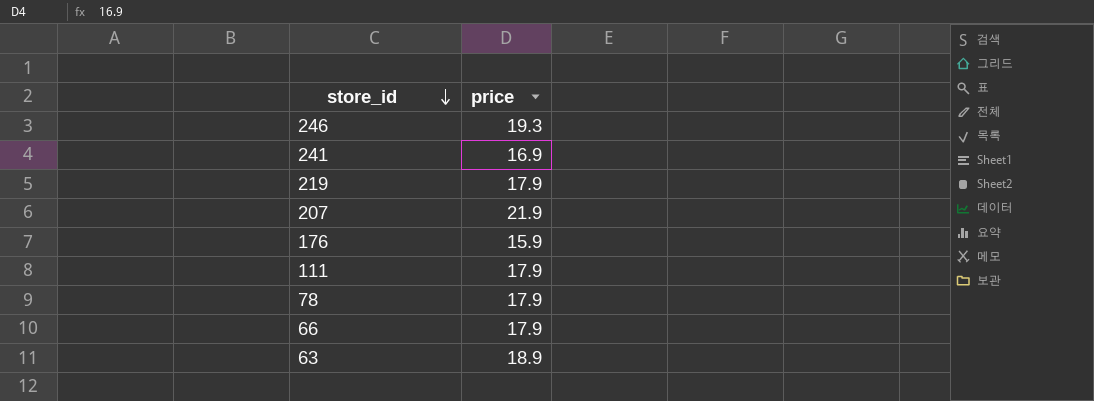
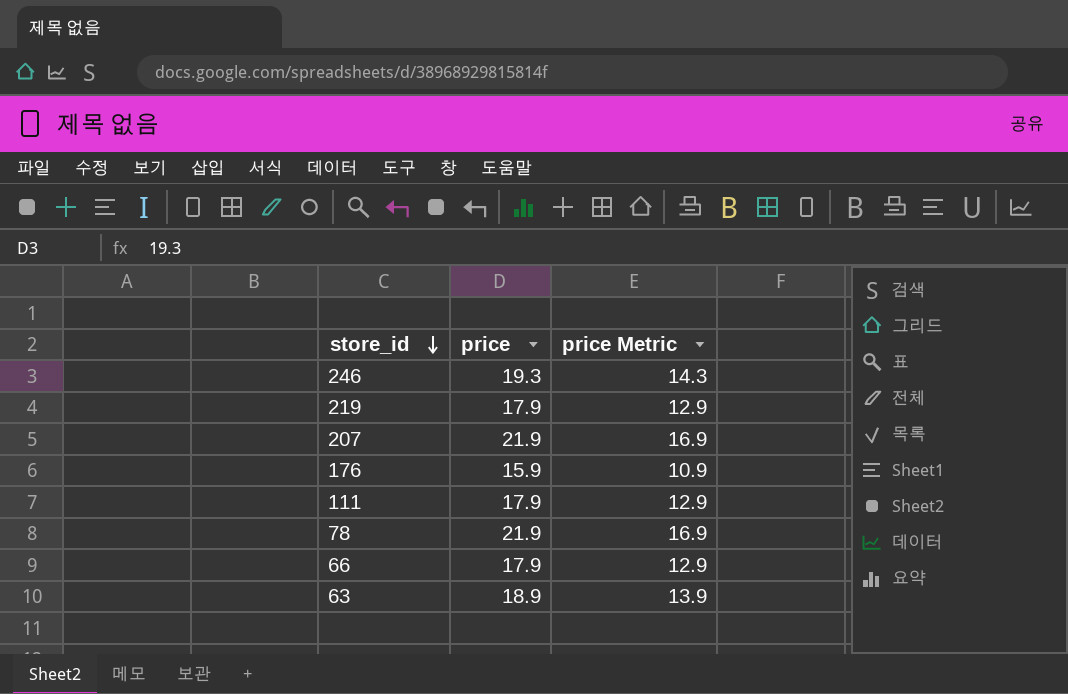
column price Metric | formula: none -> [price] - 5
row 241: 16.9 -> none
78 | price: 17.9 -> 21.9

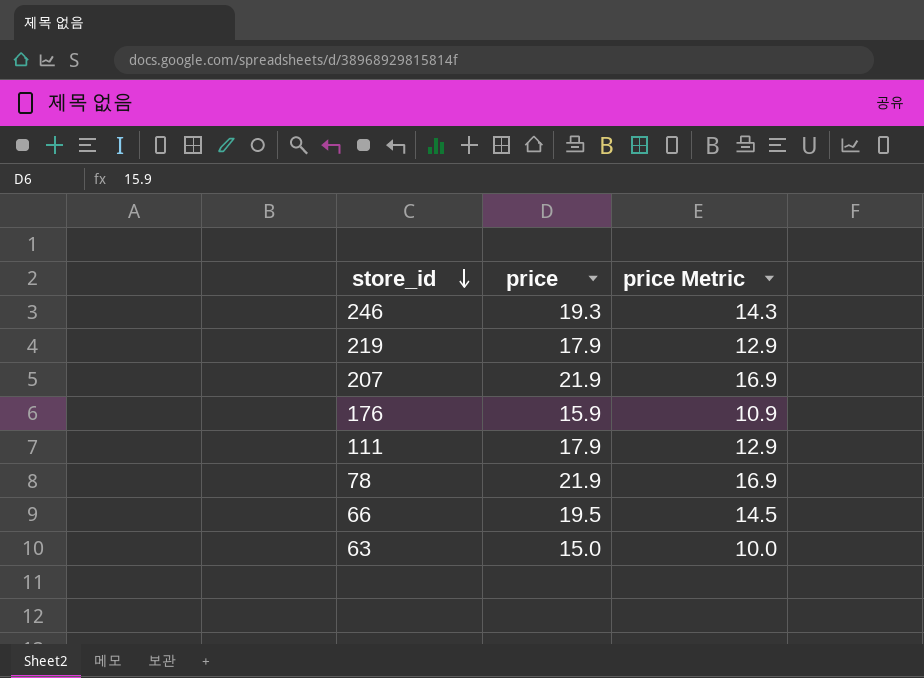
66 | price: 17.9 -> 19.5
66 | price Metric: 12.9 -> 14.5
63 | price: 18.9 -> 15.0
63 | price Metric: 13.9 -> 10.0

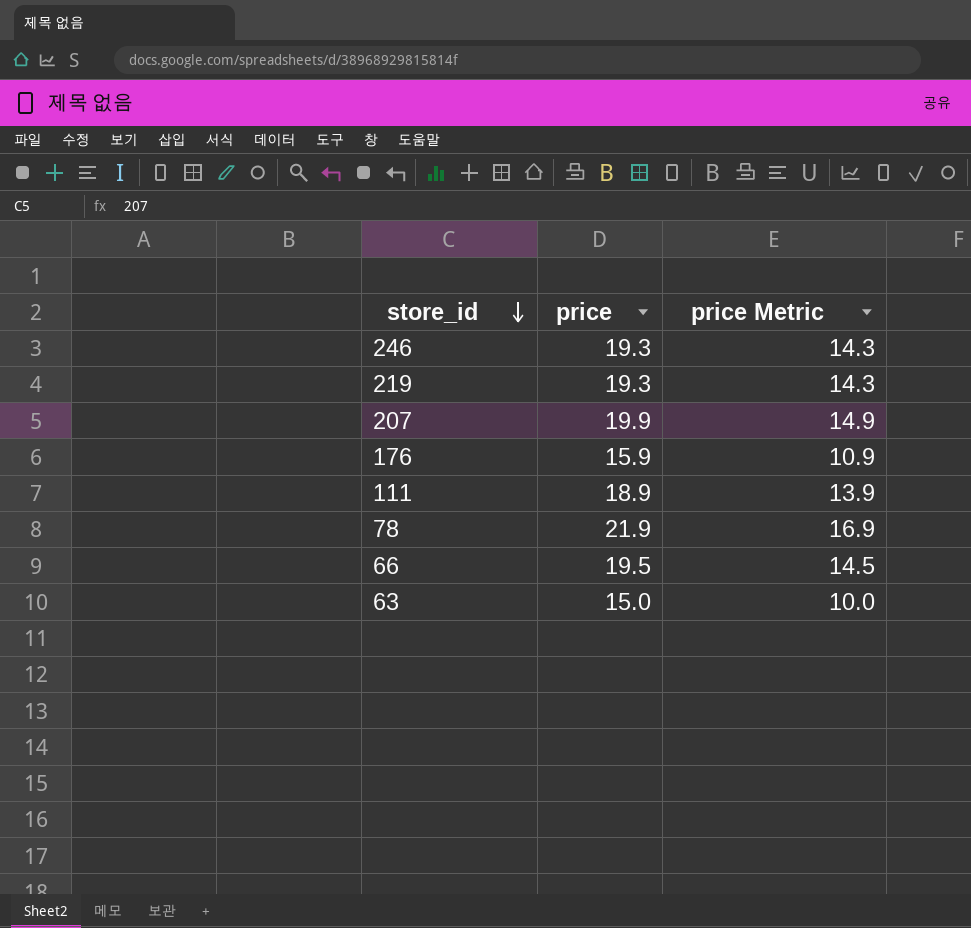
219 | price: 17.9 -> 19.3
219 | price Metric: 12.9 -> 14.3
207 | price: 21.9 -> 19.9
207 | price Metric: 16.9 -> 14.9
111 | price: 17.9 -> 18.9
111 | price Metric: 12.9 -> 13.9

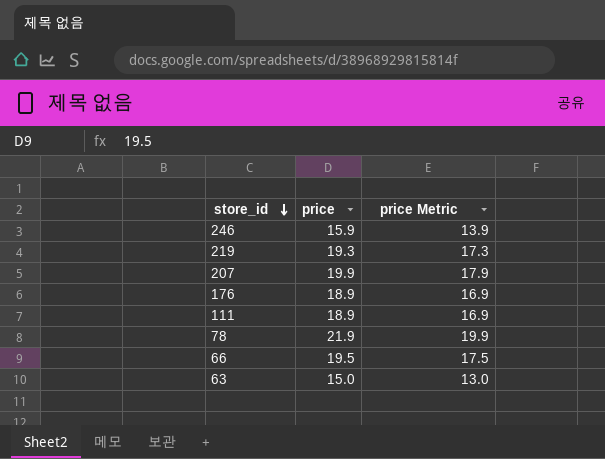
column price Metric | formula: [price] - 5 -> [price] - 2
246 | price: 19.3 -> 15.9
176 | price: 15.9 -> 18.9

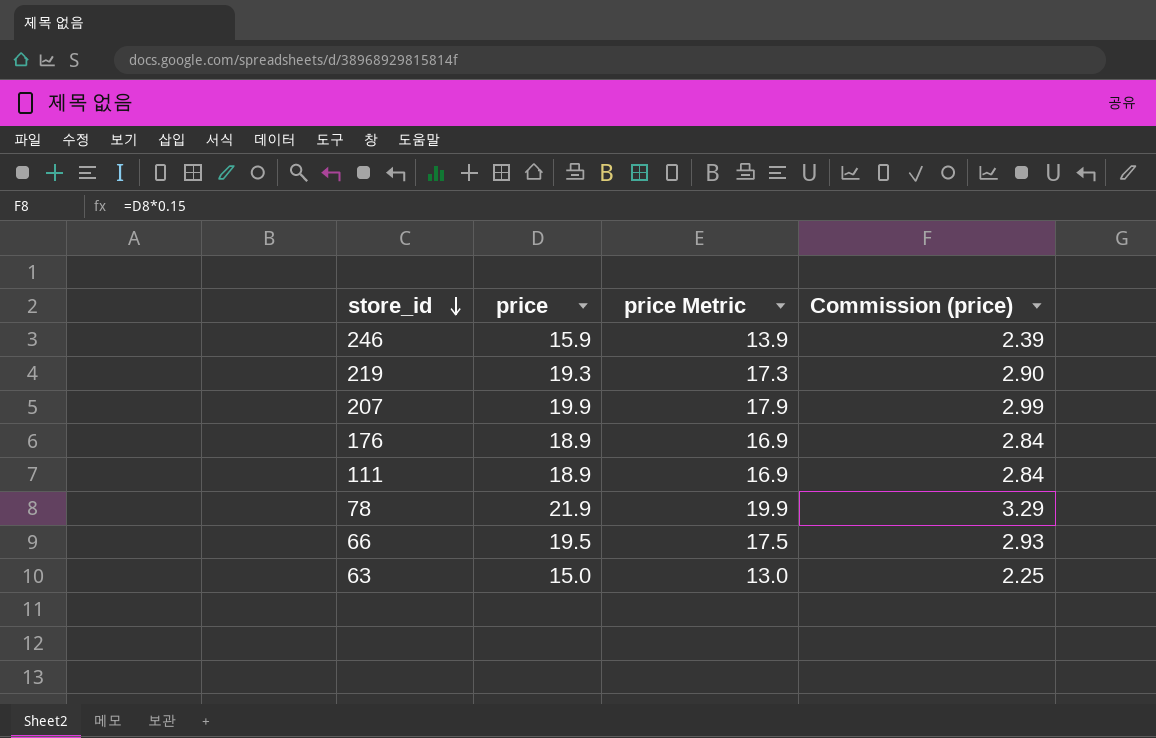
column Commission (price) | formula: none -> [price] * 0.15

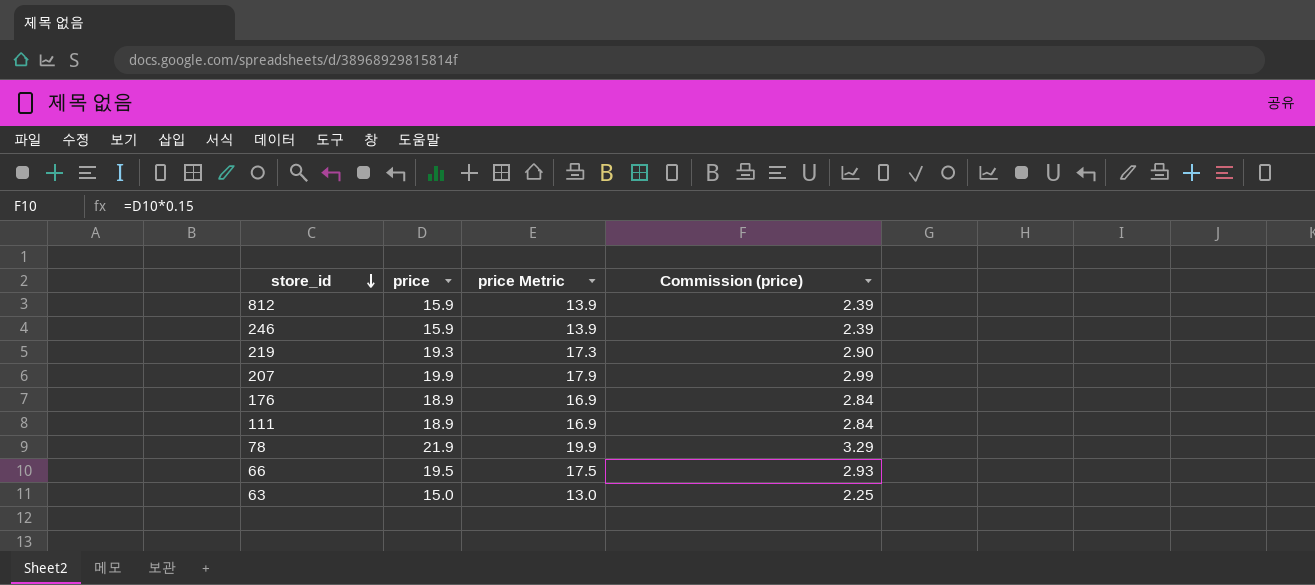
row 812: none -> 15.9 | 13.9 | 2.39

